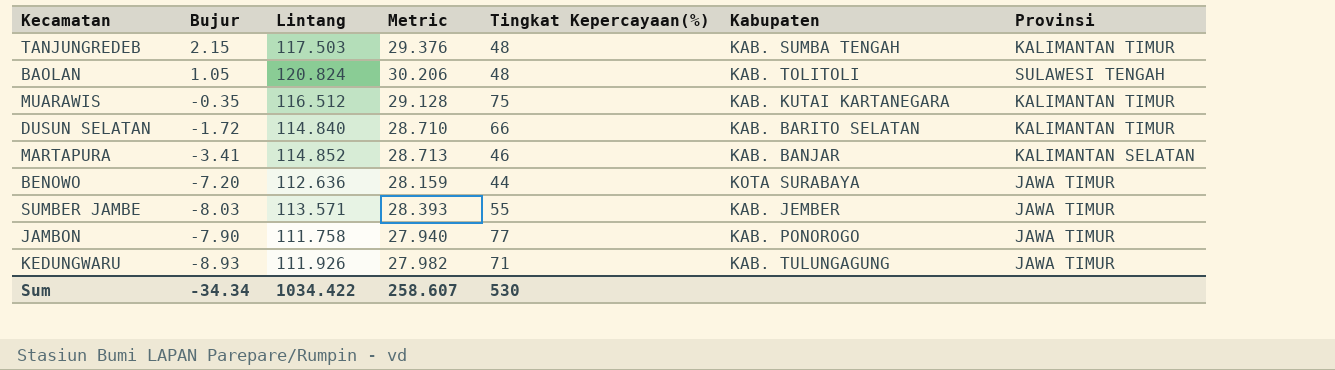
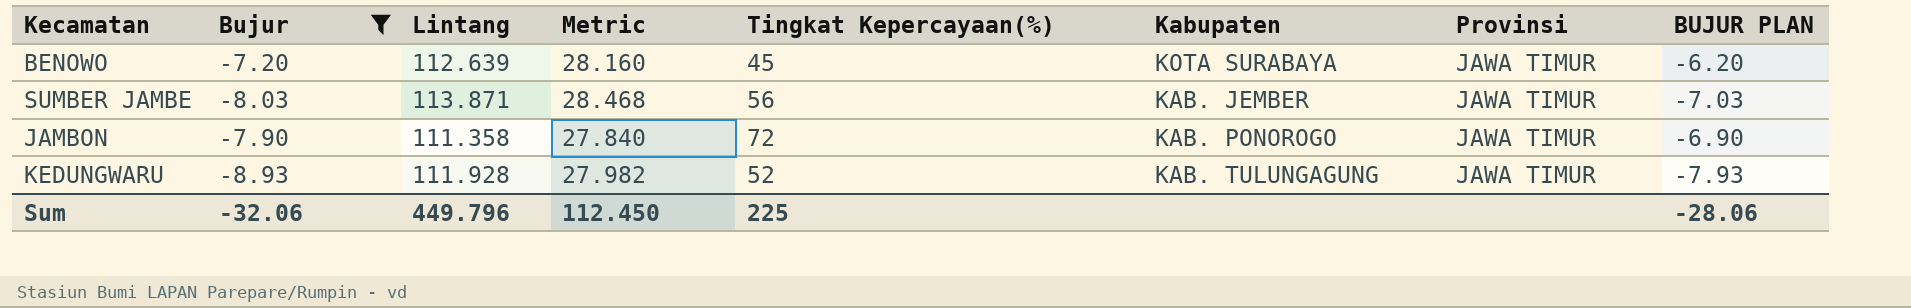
filter: none -> Bujur <= -7.20
column BUJUR PLAN | formula: none -> [Bujur] + 1
BENOWO | Lintang: 112.636 -> 112.639
BENOWO | Metric: 28.159 -> 28.160
BENOWO | Tingkat Kepercayaan(%): 44 -> 45
SUMBER JAMBE | Lintang: 113.571 -> 113.871
SUMBER JAMBE | Metric: 28.393 -> 28.468
SUMBER JAMBE | Tingkat Kepercayaan(%): 55 -> 56
JAMBON | Lintang: 111.758 -> 111.358
JAMBON | Metric: 27.940 -> 27.840
JAMBON | Tingkat Kepercayaan(%): 77 -> 72
KEDUNGWARU | Lintang: 111.926 -> 111.928
KEDUNGWARU | Tingkat Kepercayaan(%): 71 -> 52
Sum | Bujur: -34.34 -> -32.06
Sum | Lintang: 1034.422 -> 449.796
Sum | Metric: 258.607 -> 112.450
Sum | Tingkat Kepercayaan(%): 530 -> 225

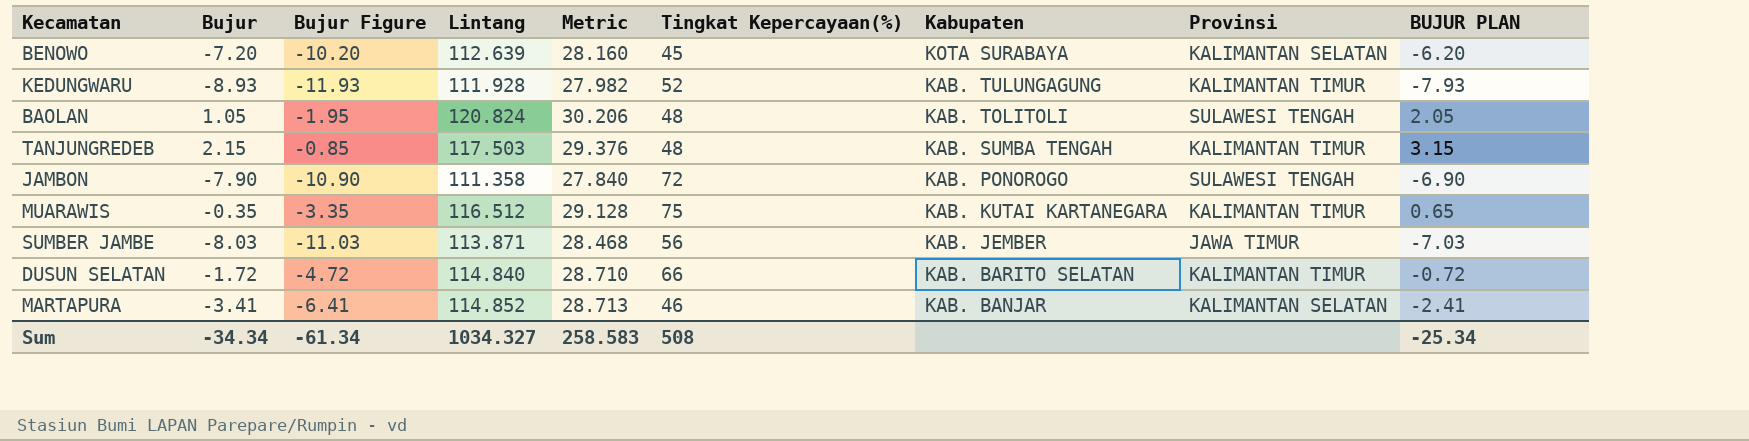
filter: Bujur <= -7.20 -> none
row order: none -> Kabupaten descending
column Bujur Figure | formula: none -> [Bujur] - 3
BENOWO | Provinsi: JAWA TIMUR -> KALIMANTAN SELATAN
KEDUNGWARU | Provinsi: JAWA TIMUR -> KALIMANTAN TIMUR
JAMBON | Provinsi: JAWA TIMUR -> SULAWESI TENGAH
Sum | Bujur: -32.06 -> -34.34
Sum | Lintang: 449.796 -> 1034.327
Sum | Metric: 112.450 -> 258.583
Sum | Tingkat Kepercayaan(%): 225 -> 508
Sum | BUJUR PLAN: -28.06 -> -25.34

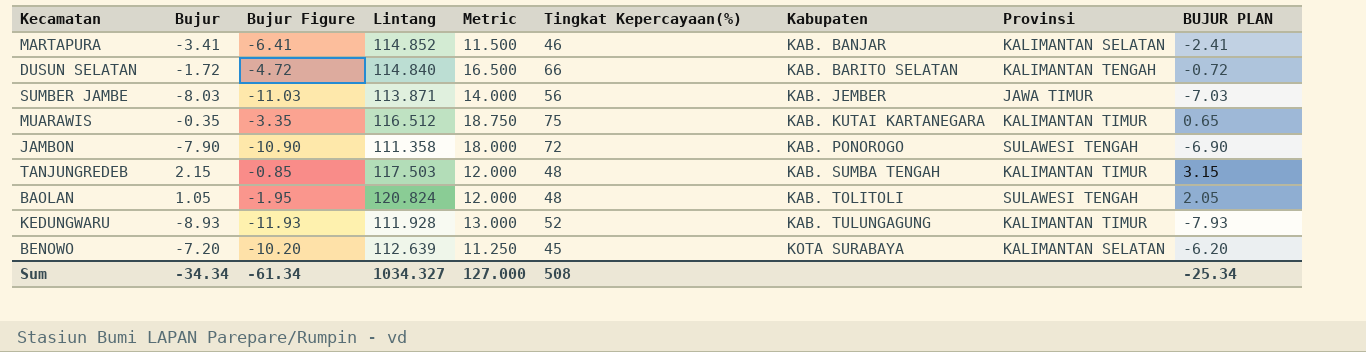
row order: Kabupaten descending -> Kabupaten ascending
column Metric | formula: [Lintang] * 0.25 -> [Tingkat Kepercayaan(%)] * 0.25
DUSUN SELATAN | Provinsi: KALIMANTAN TIMUR -> KALIMANTAN TENGAH
Sum | Metric: 258.583 -> 127.000

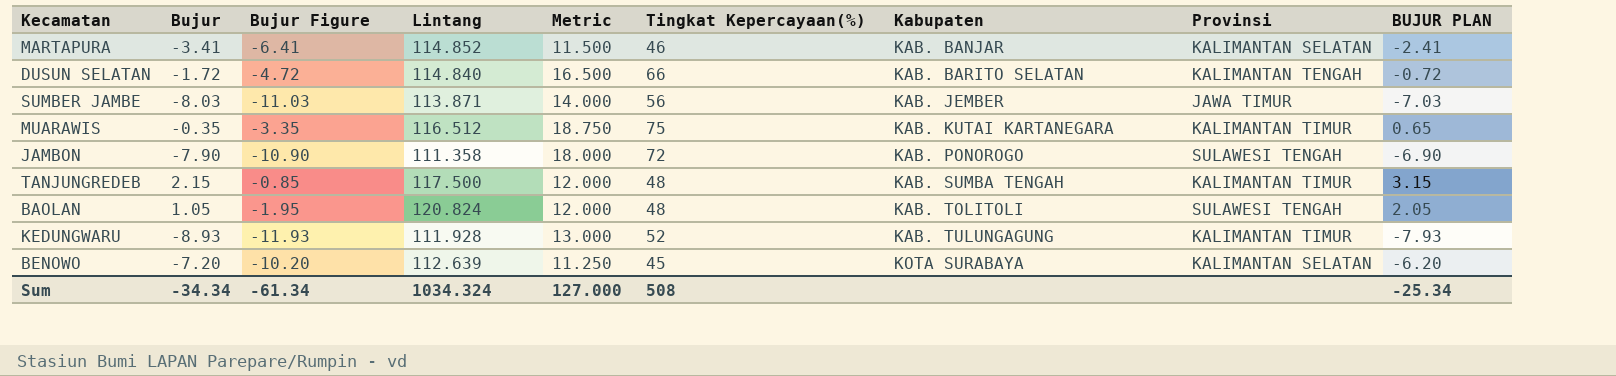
TANJUNGREDEB | Lintang: 117.503 -> 117.500
Sum | Lintang: 1034.327 -> 1034.324

